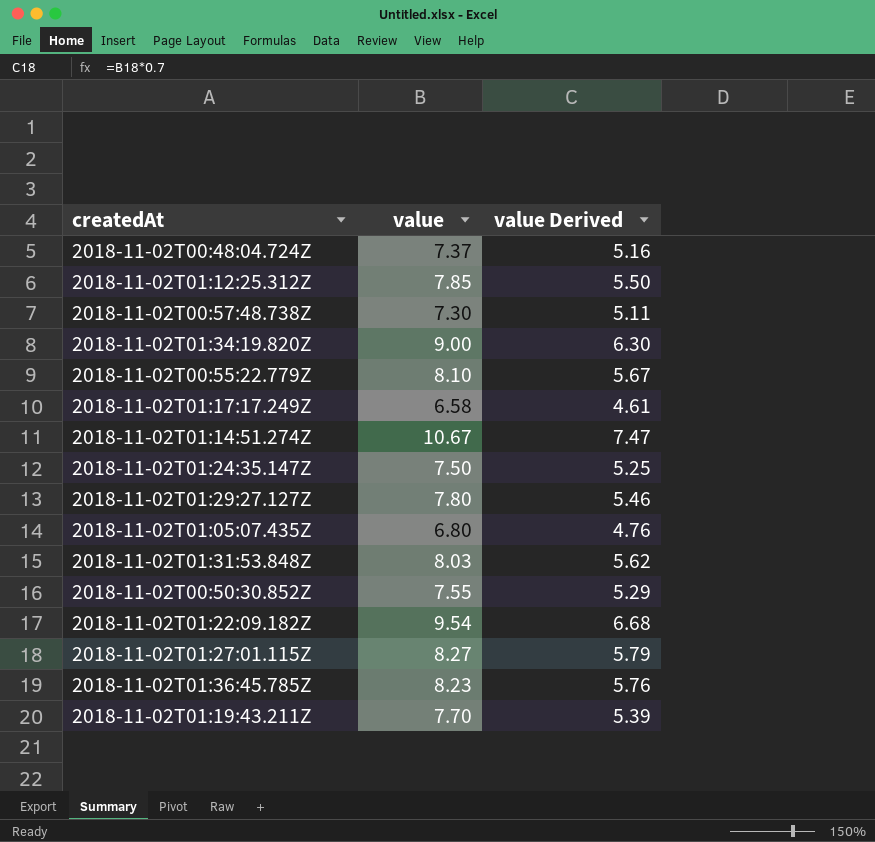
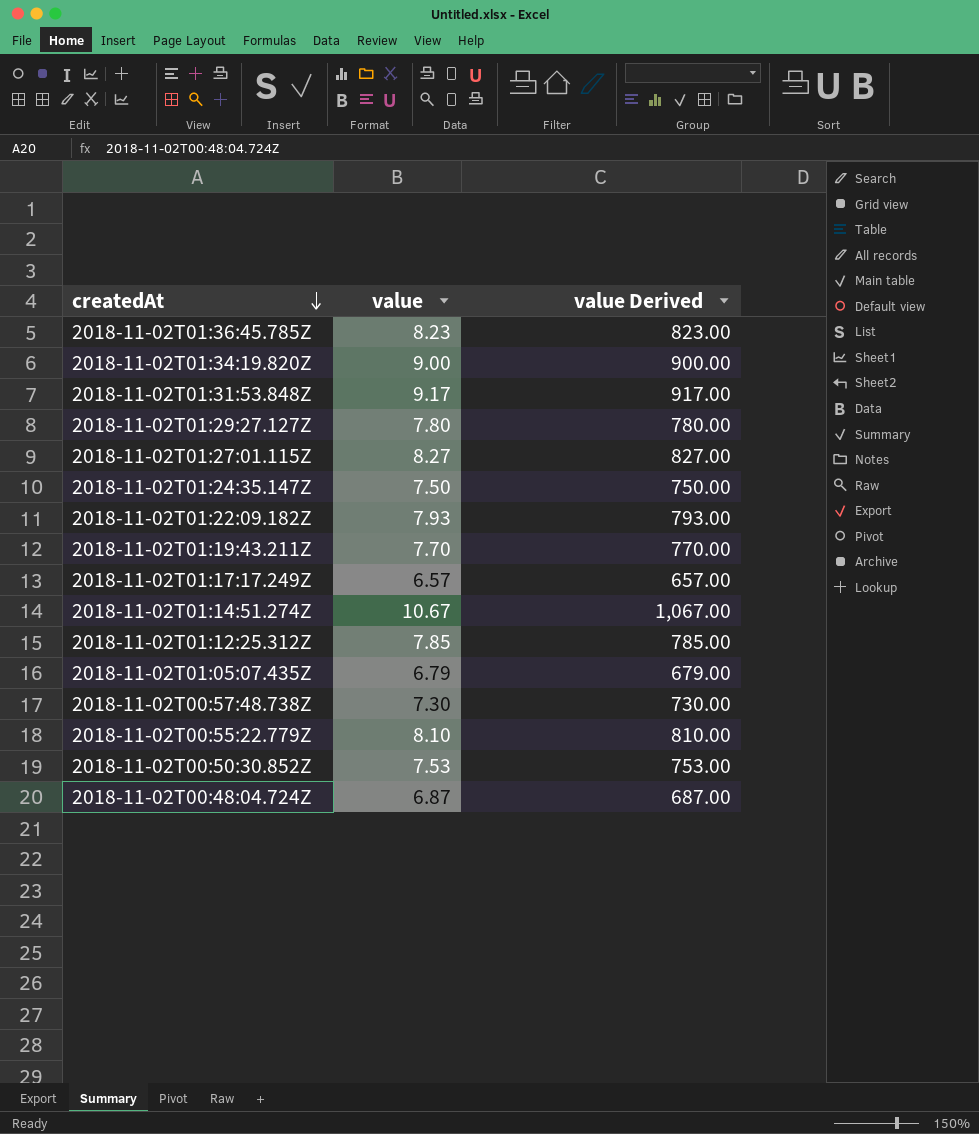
row order: none -> createdAt descending
column value Derived | formula: [value] * 0.7 -> [value] * 100
2018-11-02T01:31:53.848Z | value: 8.03 -> 9.17
2018-11-02T01:22:09.182Z | value: 9.54 -> 7.93
2018-11-02T01:17:17.249Z | value: 6.58 -> 6.57
2018-11-02T01:05:07.435Z | value: 6.80 -> 6.79
2018-11-02T00:50:30.852Z | value: 7.55 -> 7.53
2018-11-02T00:48:04.724Z | value: 7.37 -> 6.87

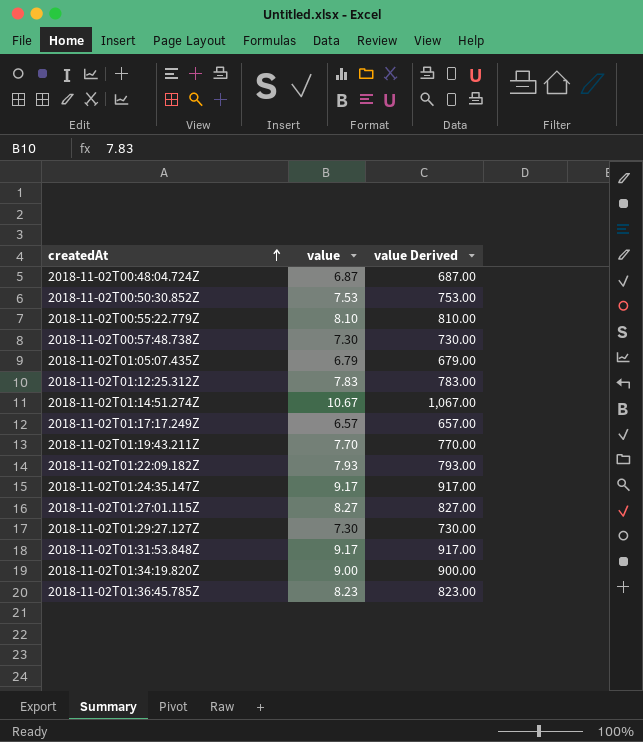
row order: createdAt descending -> createdAt ascending
2018-11-02T01:12:25.312Z | value: 7.85 -> 7.83
2018-11-02T01:12:25.312Z | value Derived: 785.00 -> 783.00
2018-11-02T01:24:35.147Z | value: 7.50 -> 9.17
2018-11-02T01:24:35.147Z | value Derived: 750.00 -> 917.00
2018-11-02T01:29:27.127Z | value: 7.80 -> 7.30
2018-11-02T01:29:27.127Z | value Derived: 780.00 -> 730.00

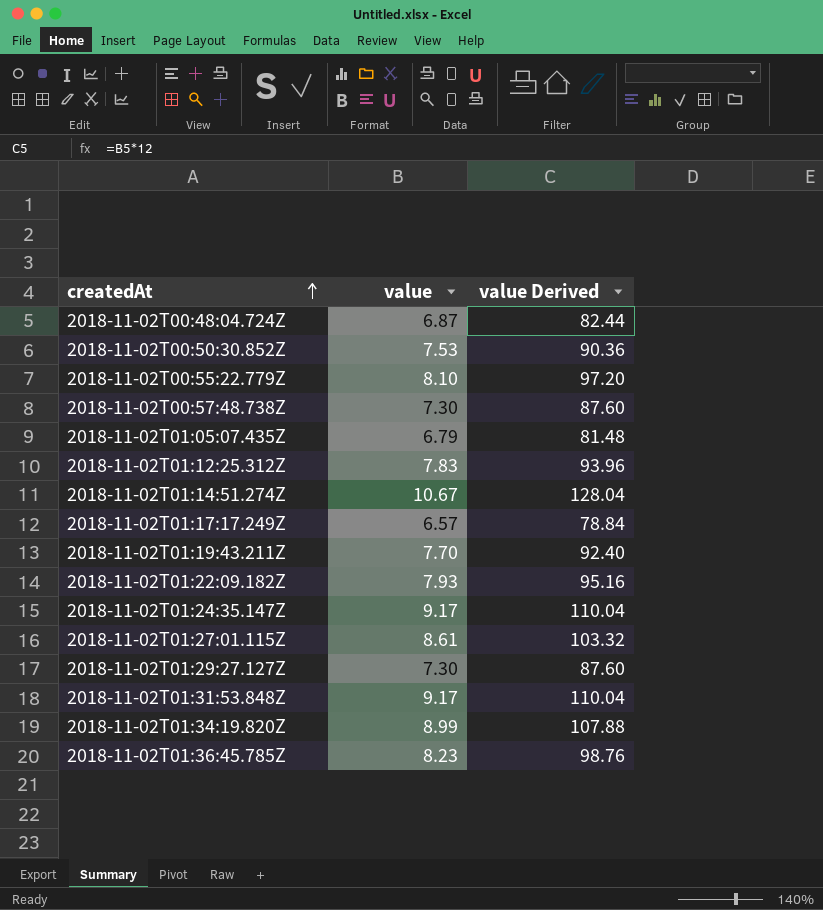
column value Derived | formula: [value] * 100 -> [value] * 12
2018-11-02T01:27:01.115Z | value: 8.27 -> 8.61
2018-11-02T01:34:19.820Z | value: 9.00 -> 8.99

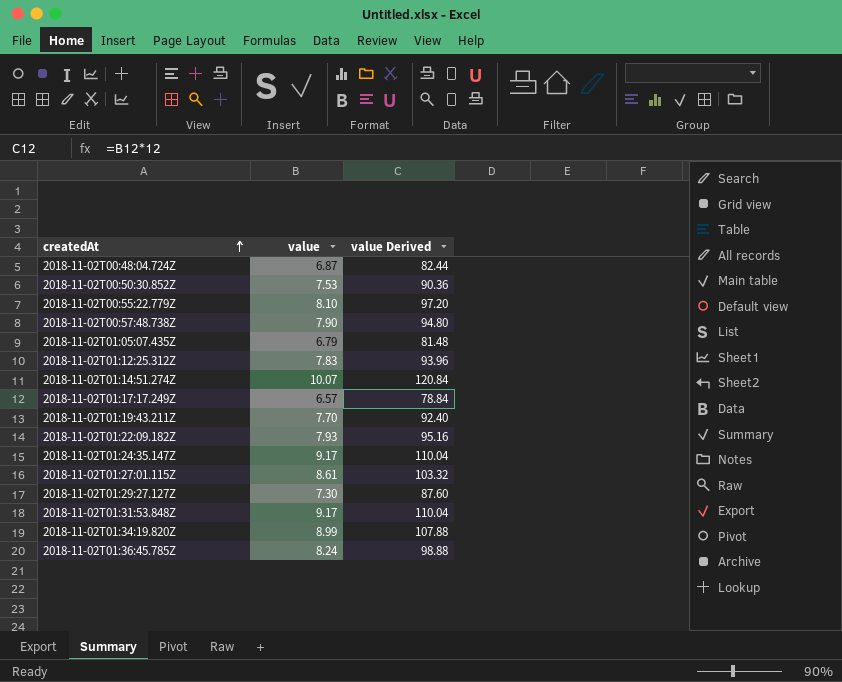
2018-11-02T00:57:48.738Z | value: 7.30 -> 7.90
2018-11-02T00:57:48.738Z | value Derived: 87.60 -> 94.80
2018-11-02T01:14:51.274Z | value: 10.67 -> 10.07
2018-11-02T01:14:51.274Z | value Derived: 128.04 -> 120.84
2018-11-02T01:36:45.785Z | value: 8.23 -> 8.24
2018-11-02T01:36:45.785Z | value Derived: 98.76 -> 98.88

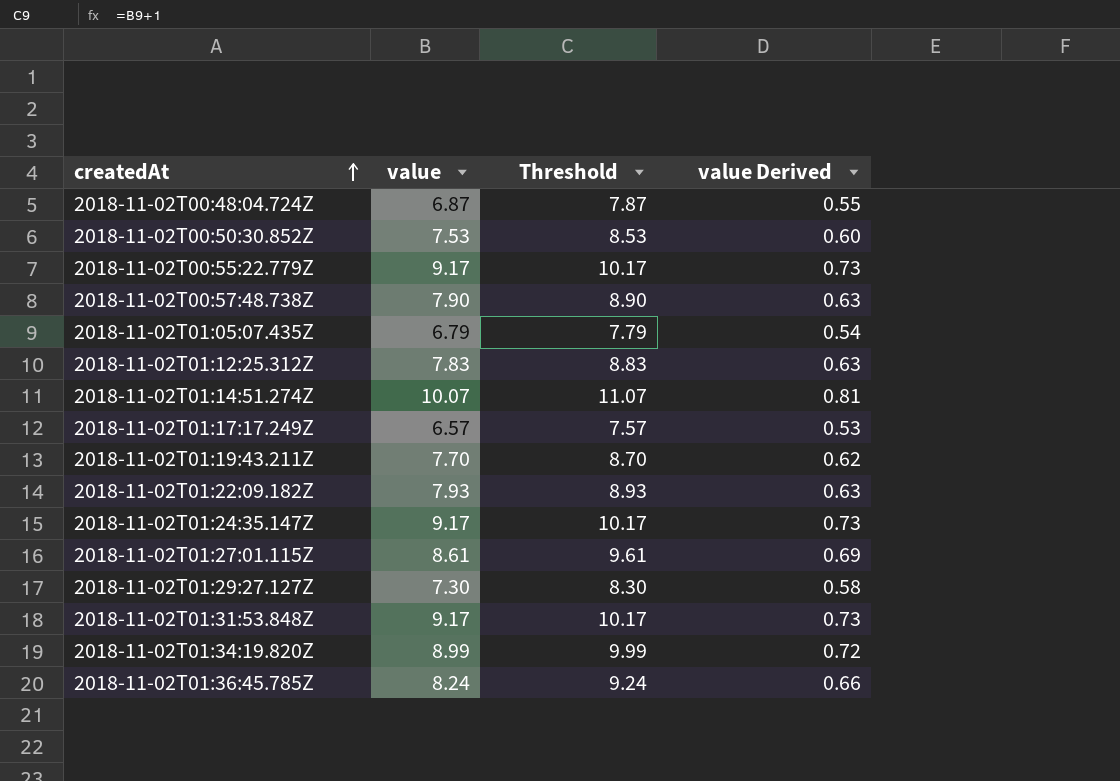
column Threshold | formula: none -> [value] + 1
column value Derived | formula: [value] * 12 -> [value] * 0.08
2018-11-02T00:55:22.779Z | value: 8.10 -> 9.17

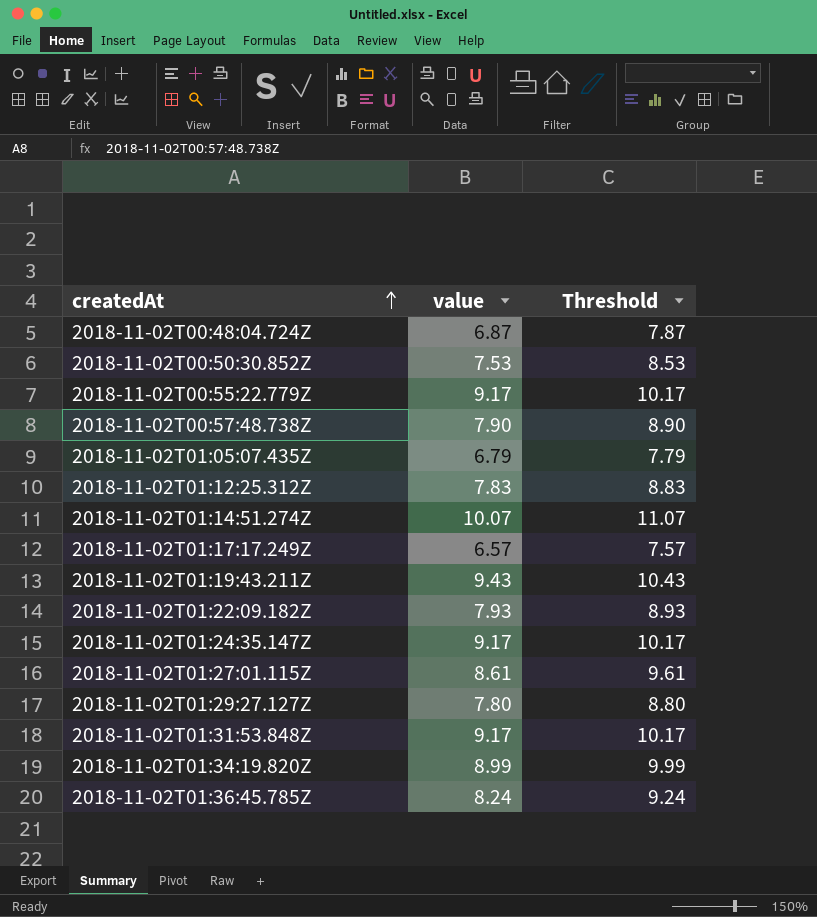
column value Derived | formula: [value] * 0.08 -> none
2018-11-02T01:19:43.211Z | value: 7.70 -> 9.43
2018-11-02T01:19:43.211Z | Threshold: 8.70 -> 10.43
2018-11-02T01:29:27.127Z | value: 7.30 -> 7.80
2018-11-02T01:29:27.127Z | Threshold: 8.30 -> 8.80

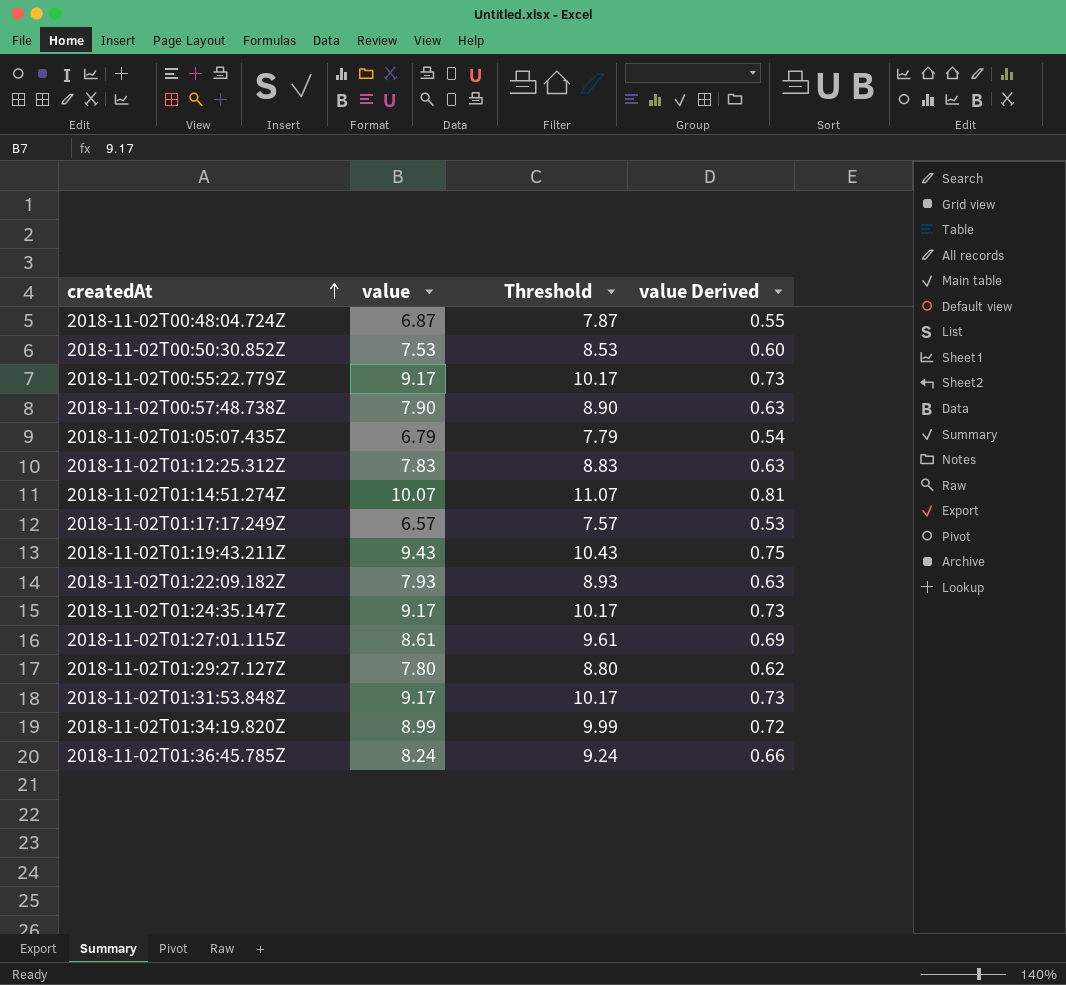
column value Derived | formula: none -> [value] * 0.08

